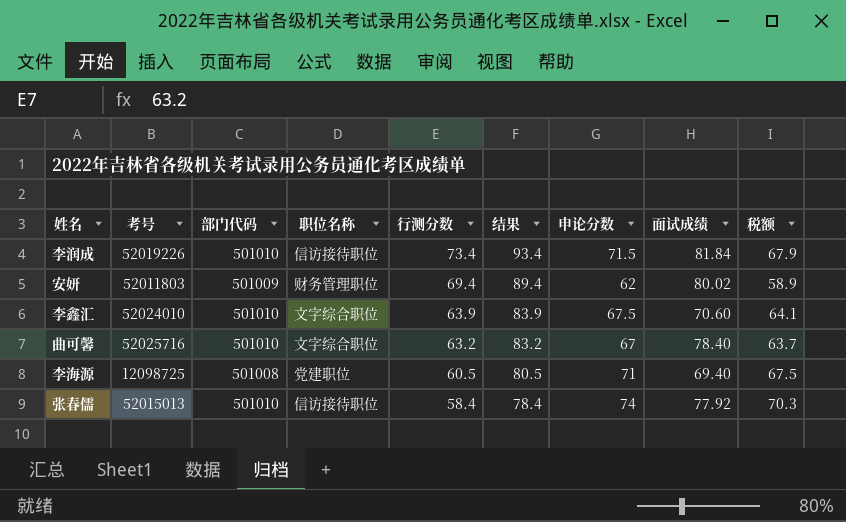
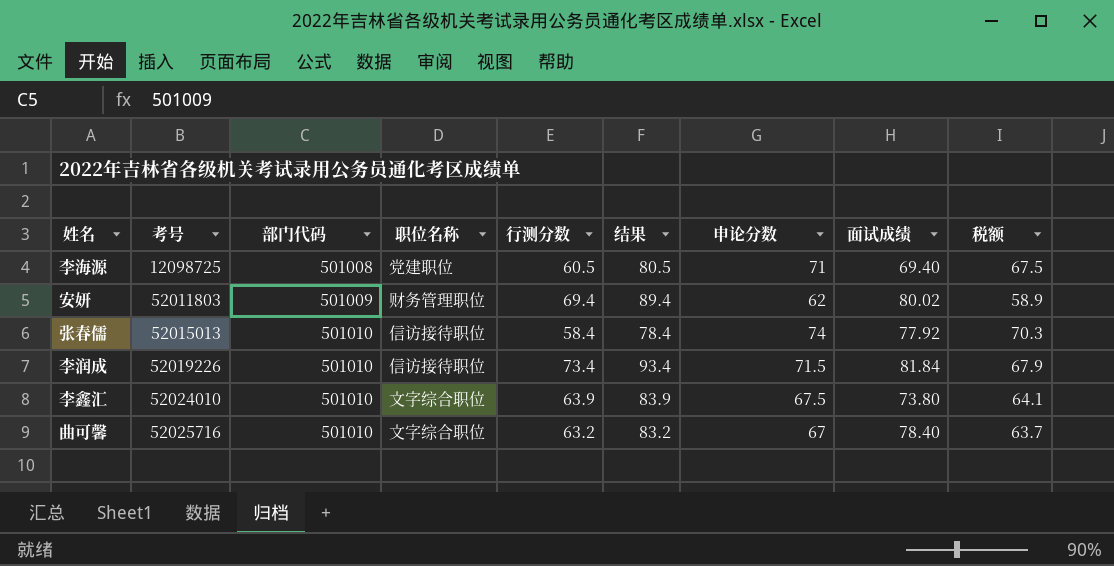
row order: 行测分数 descending -> 考号 ascending
李鑫汇 | 面试成绩: 70.60 -> 73.80

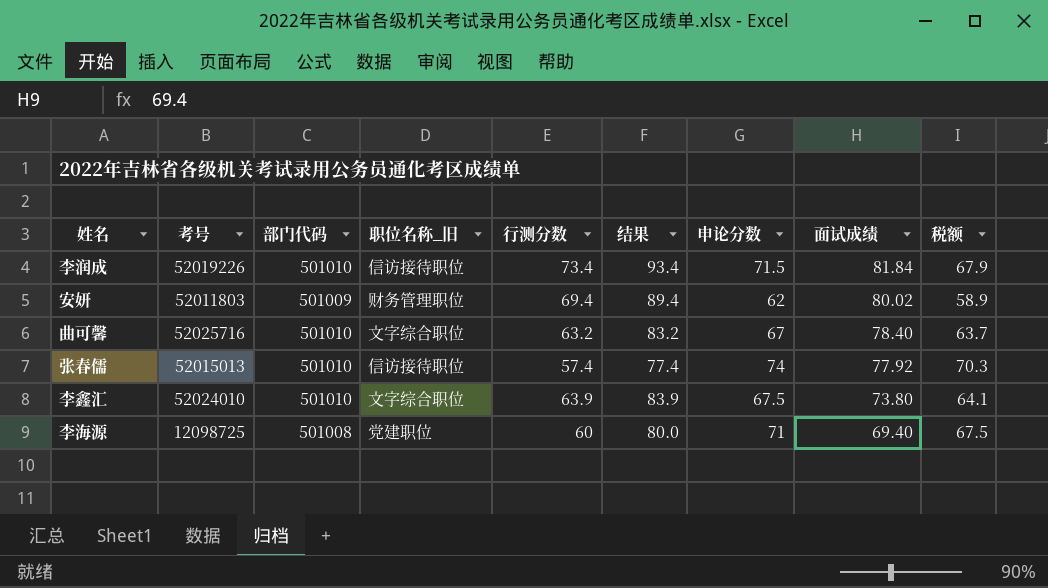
row order: 考号 ascending -> 面试成绩 descending
column name: 职位名称 -> 职位名称_旧
张春儒 | 行测分数: 58.4 -> 57.4
张春儒 | 结果: 78.4 -> 77.4
李海源 | 行测分数: 60.5 -> 60
李海源 | 结果: 80.5 -> 80.0

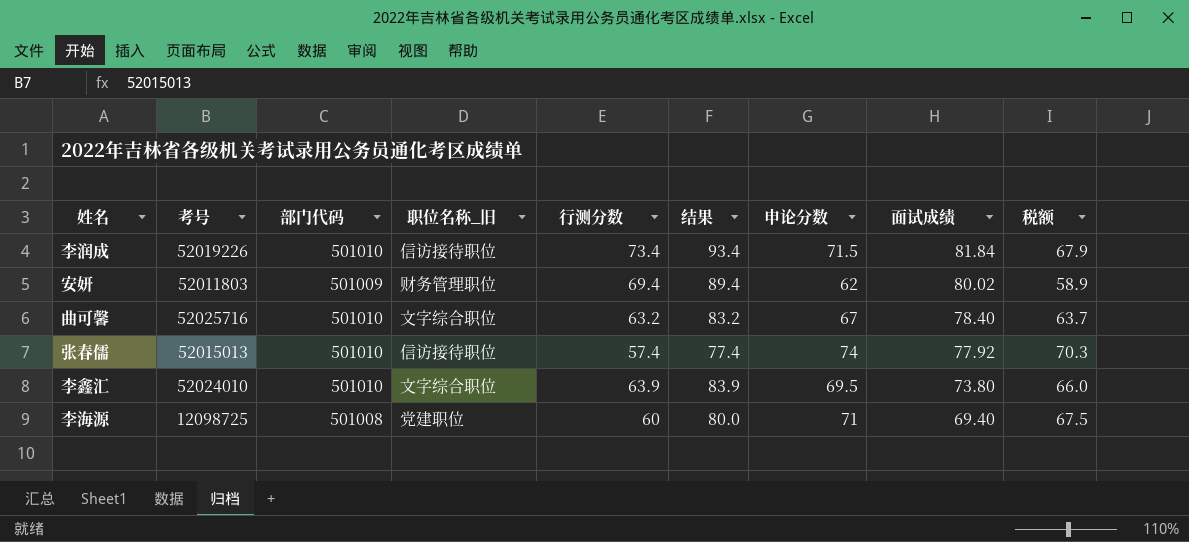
李鑫汇 | 申论分数: 67.5 -> 69.5
李鑫汇 | 税额: 64.1 -> 66.0

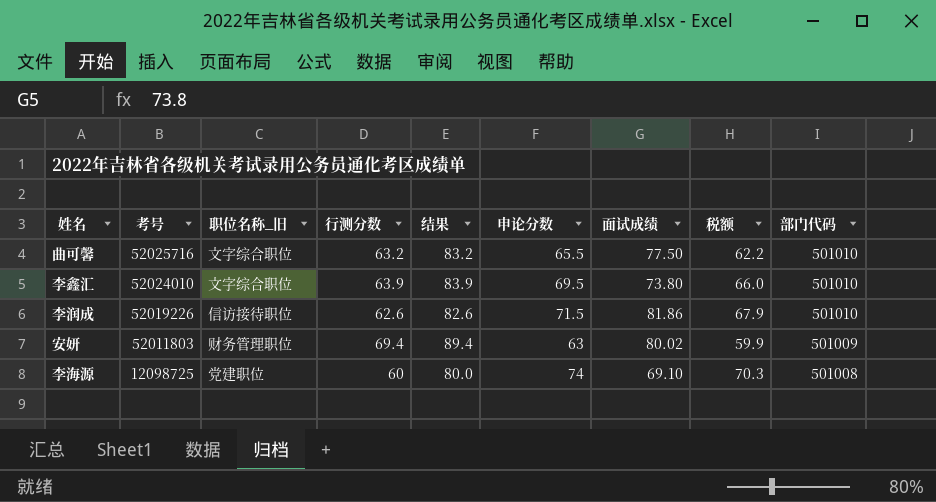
row order: 面试成绩 descending -> 考号 descending
column 部门代码 | position: 3 -> 9
row 张春儒: 52015013 | 501010 | 信访接待职位 | 57.4 | 77.4 | 74 | 77.92 | 70.3 -> none
曲可馨 | 申论分数: 67 -> 65.5
曲可馨 | 面试成绩: 78.40 -> 77.50
曲可馨 | 税额: 63.7 -> 62.2
李润成 | 行测分数: 73.4 -> 62.6
李润成 | 结果: 93.4 -> 82.6
李润成 | 面试成绩: 81.84 -> 81.86
安妍 | 申论分数: 62 -> 63
安妍 | 税额: 58.9 -> 59.9
李海源 | 申论分数: 71 -> 74
李海源 | 面试成绩: 69.40 -> 69.10
李海源 | 税额: 67.5 -> 70.3

